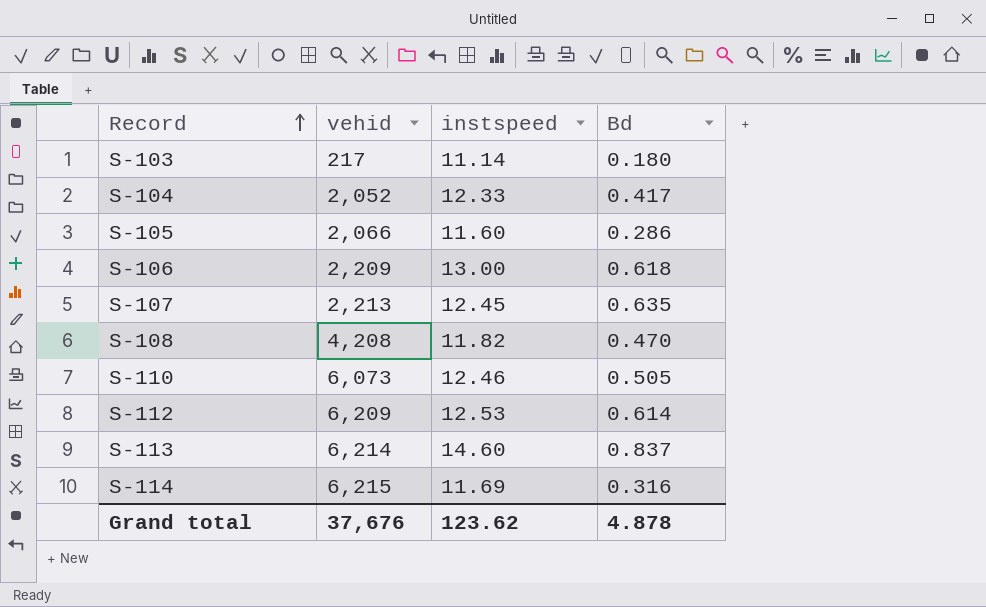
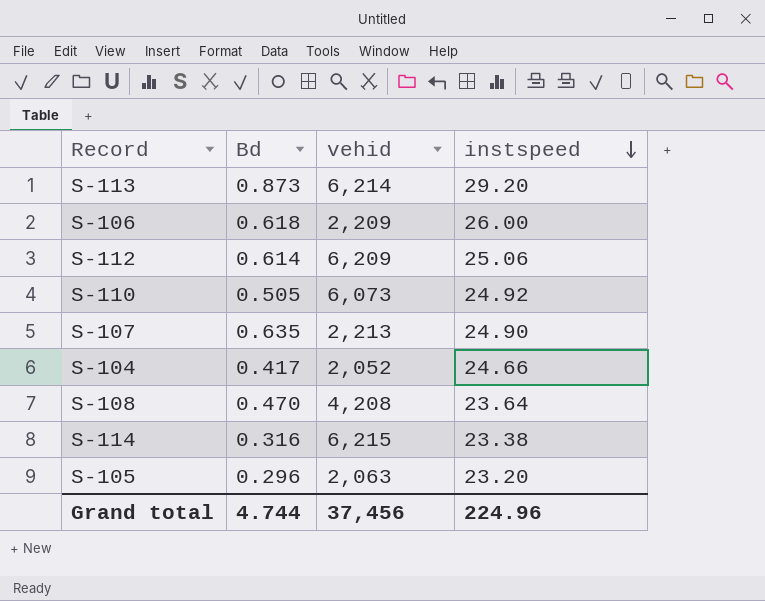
row order: Record ascending -> instspeed descending
column Bd | position: 4 -> 2
row S-103: 217 | 11.14 | 0.180 -> none
S-113 | Bd: 0.837 -> 0.873
S-113 | instspeed: 14.60 -> 29.20
S-106 | instspeed: 13.00 -> 26.00
S-112 | instspeed: 12.53 -> 25.06
S-110 | instspeed: 12.46 -> 24.92
S-107 | instspeed: 12.45 -> 24.90
S-104 | instspeed: 12.33 -> 24.66
S-108 | instspeed: 11.82 -> 23.64
S-114 | instspeed: 11.69 -> 23.38
S-105 | Bd: 0.286 -> 0.296
S-105 | vehid: 2,066 -> 2,063
S-105 | instspeed: 11.60 -> 23.20
Grand total | Bd: 4.878 -> 4.744
Grand total | vehid: 37,676 -> 37,456
Grand total | instspeed: 123.62 -> 224.96

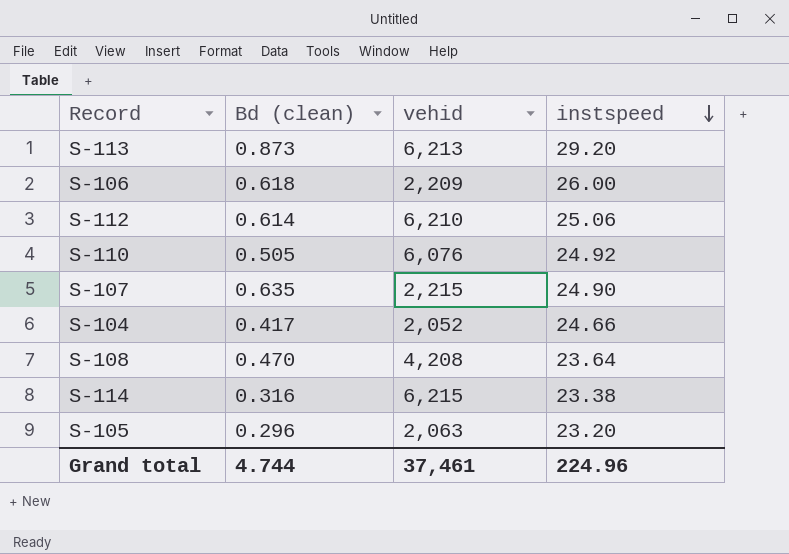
column name: Bd -> Bd (clean)
S-113 | vehid: 6,214 -> 6,213
S-112 | vehid: 6,209 -> 6,210
S-110 | vehid: 6,073 -> 6,076
S-107 | vehid: 2,213 -> 2,215
Grand total | vehid: 37,456 -> 37,461

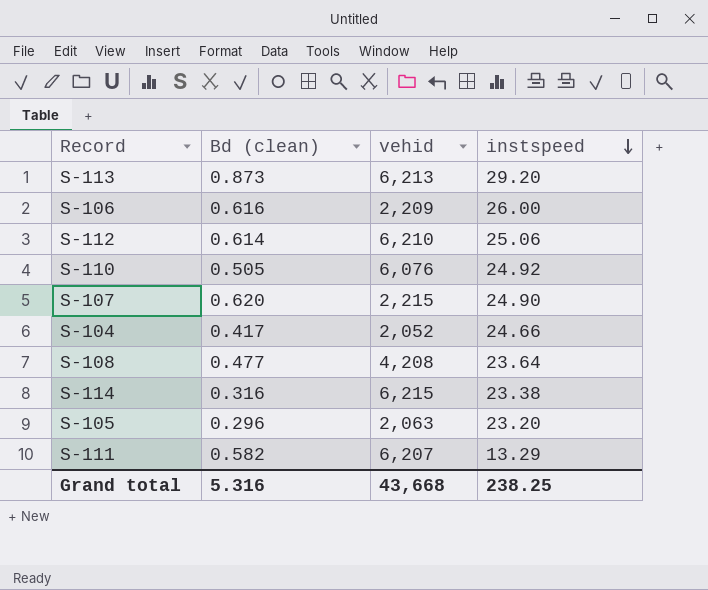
S-106 | Bd (clean): 0.618 -> 0.616
S-107 | Bd (clean): 0.635 -> 0.620
S-108 | Bd (clean): 0.470 -> 0.477
row S-111: none -> 0.582 | 6,207 | 13.29
Grand total | Bd (clean): 4.744 -> 5.316
Grand total | vehid: 37,461 -> 43,668
Grand total | instspeed: 224.96 -> 238.25

